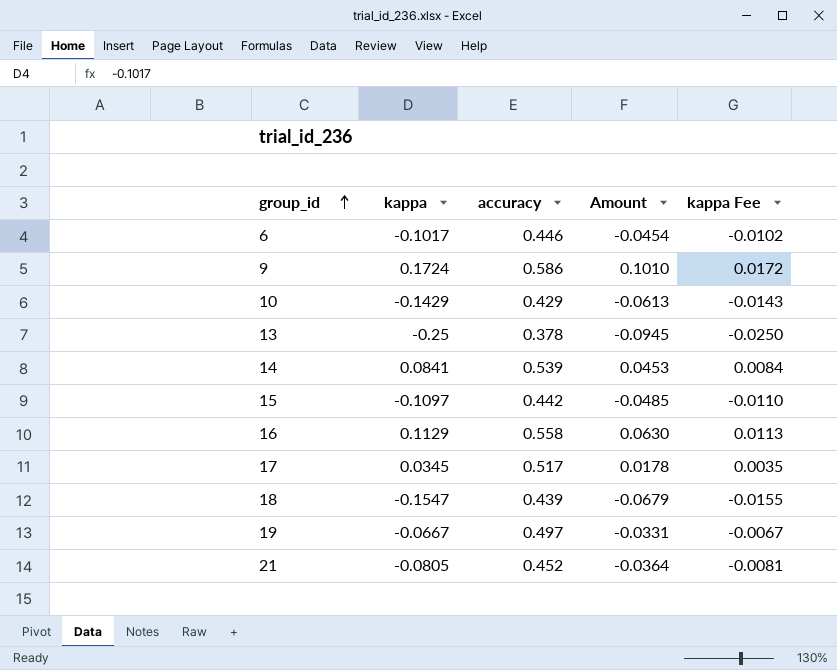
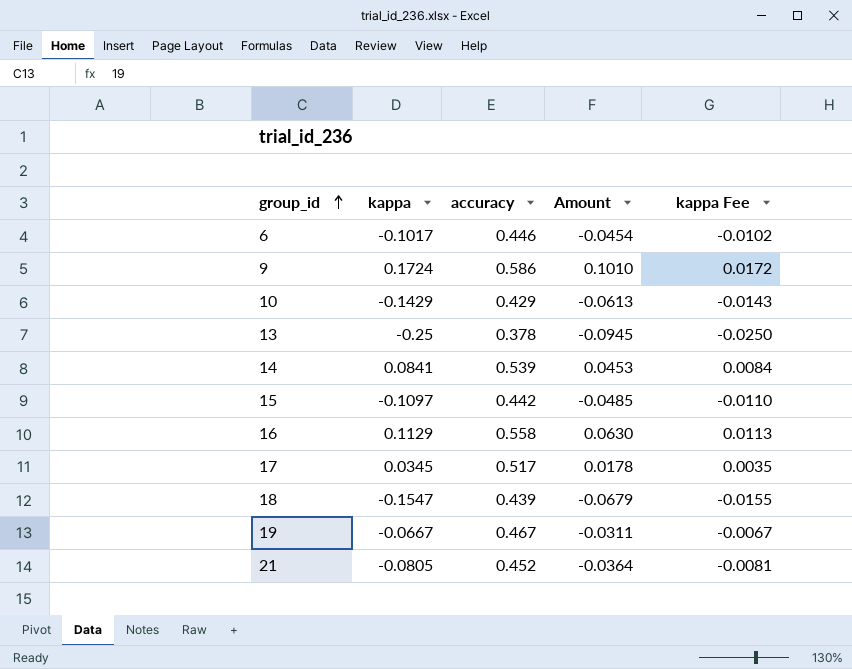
19 | accuracy: 0.497 -> 0.467
19 | Amount: -0.0331 -> -0.0311

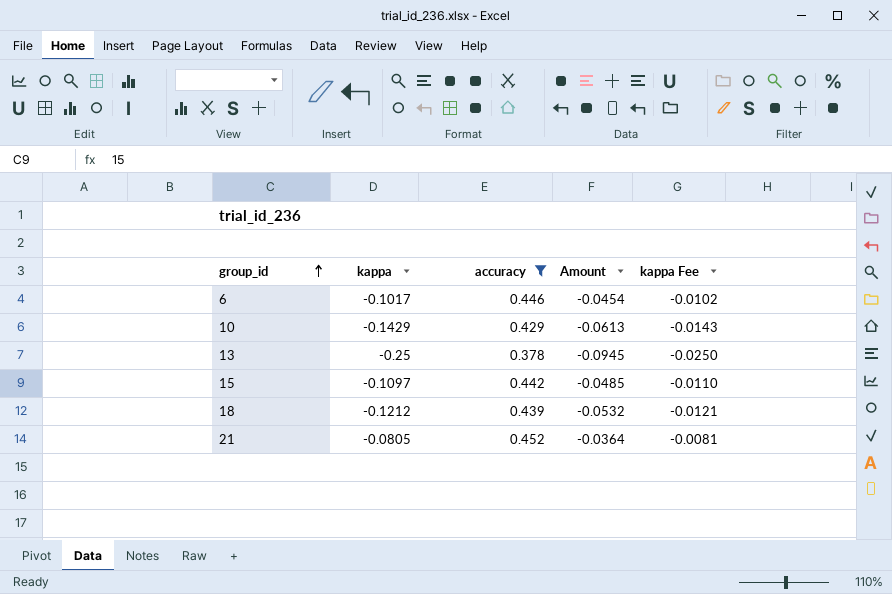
filter: none -> accuracy <= 0.452
18 | kappa: -0.1547 -> -0.1212
18 | Amount: -0.0679 -> -0.0532
18 | kappa Fee: -0.0155 -> -0.0121

